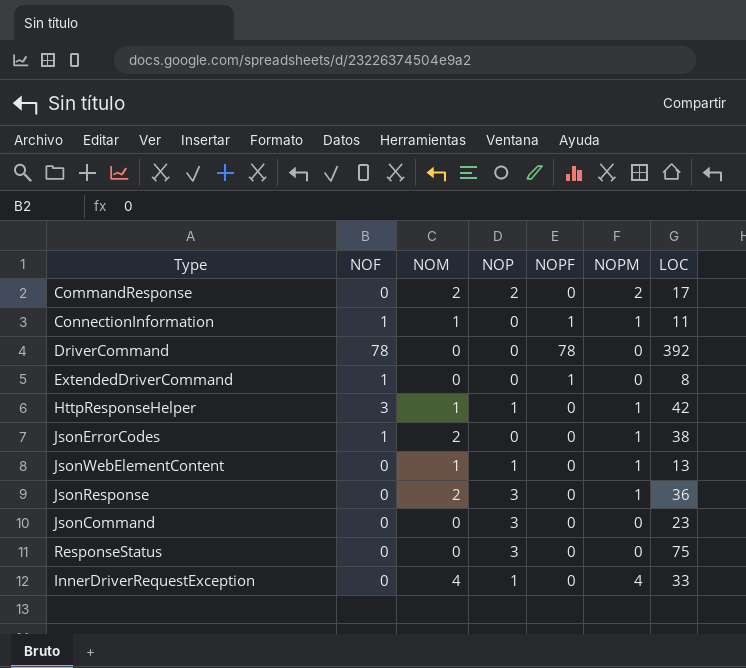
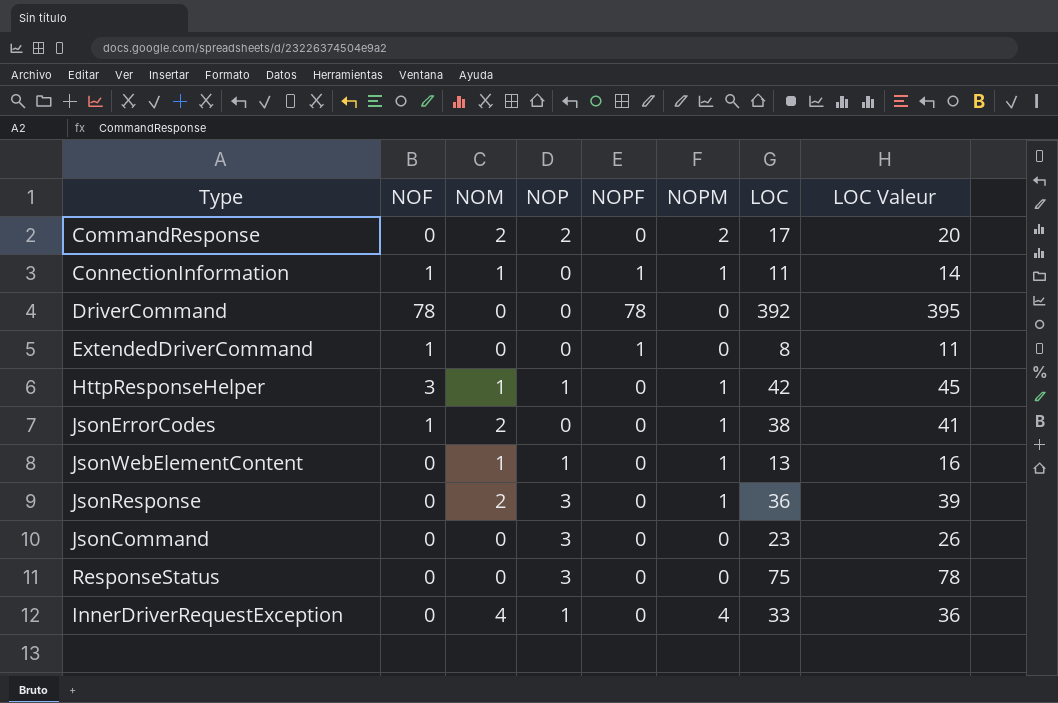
column LOC Valeur | formula: none -> [LOC] + 3

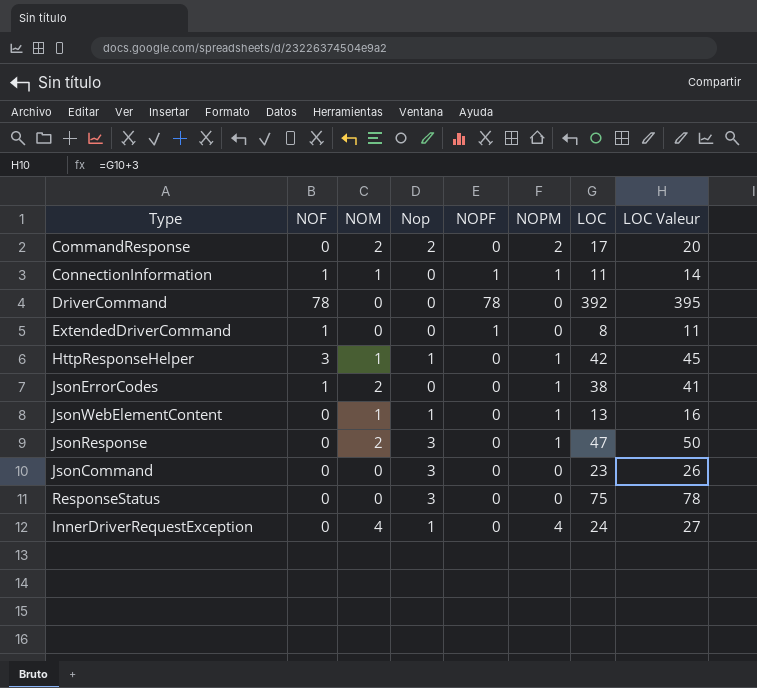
column name: NOP -> Nop
JsonResponse | LOC: 36 -> 47
JsonResponse | LOC Valeur: 39 -> 50
InnerDriverRequestException | LOC: 33 -> 24
InnerDriverRequestException | LOC Valeur: 36 -> 27

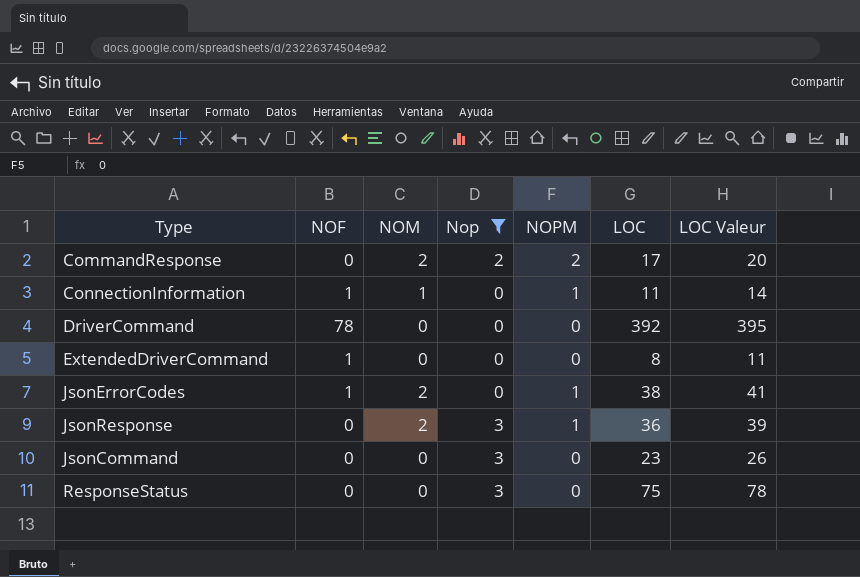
filter: none -> Nop != 1
column NOPF | position: 5 -> none
JsonResponse | LOC: 47 -> 36
JsonResponse | LOC Valeur: 50 -> 39

